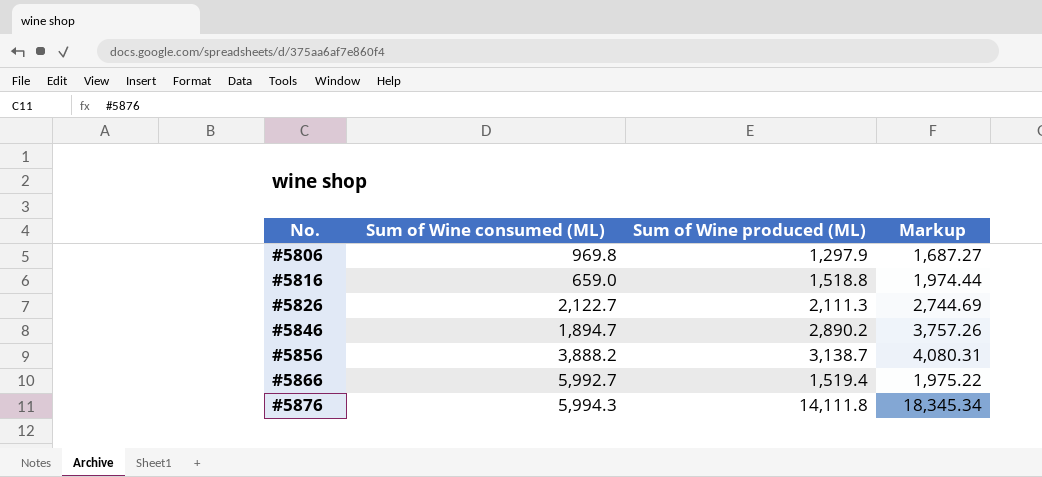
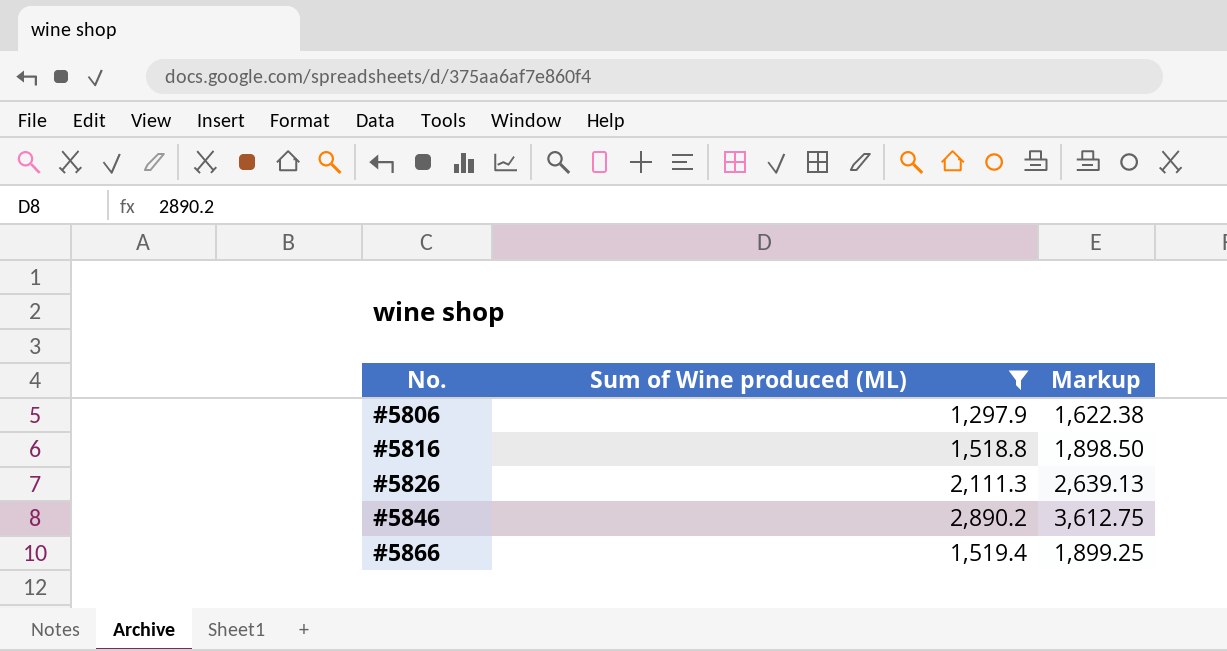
filter: none -> Sum of Wine produced (ML) <= 2,890.2
column Sum of Wine consumed (ML) | position: 2 -> none
column Markup | formula: [Sum of Wine produced (ML)] * 1.3 -> [Sum of Wine produced (ML)] * 1.25

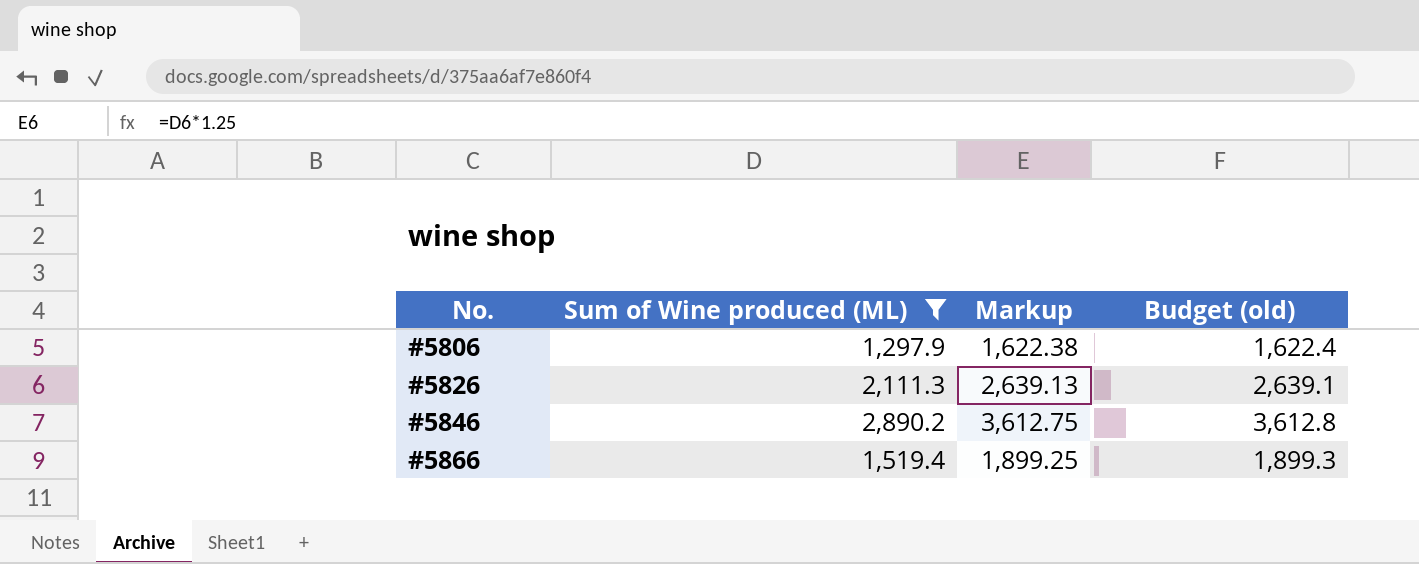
column Budget (old) | formula: none -> [Sum of Wine produced (ML)] * 1.25
row #5816: 1,518.8 | 1,898.50 -> none

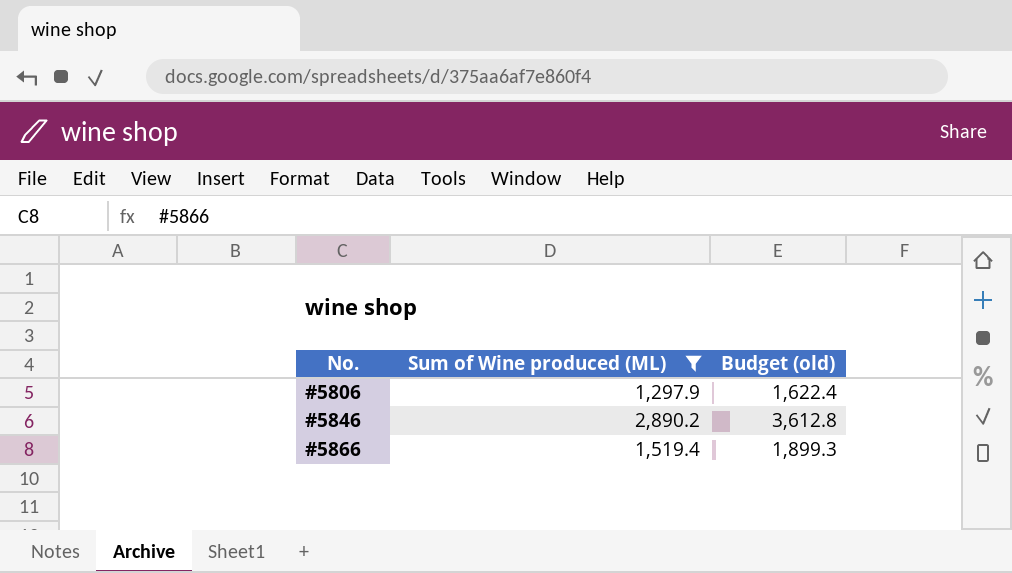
column Markup | formula: [Sum of Wine produced (ML)] * 1.25 -> none
row #5826: 2,111.3 | 2,639.13 | 2,639.1 -> none

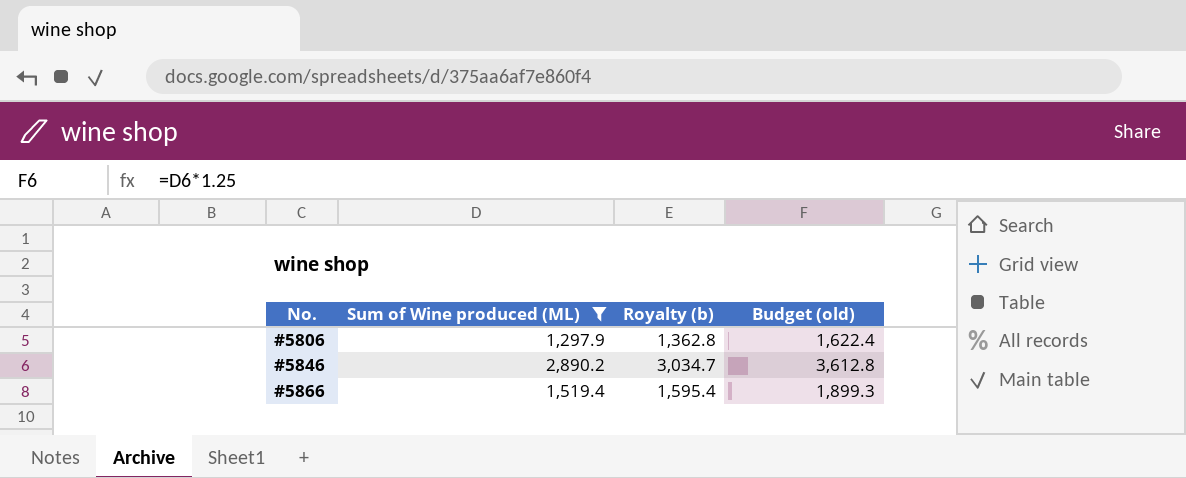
column Royalty (b) | formula: none -> [Sum of Wine produced (ML)] * 1.05

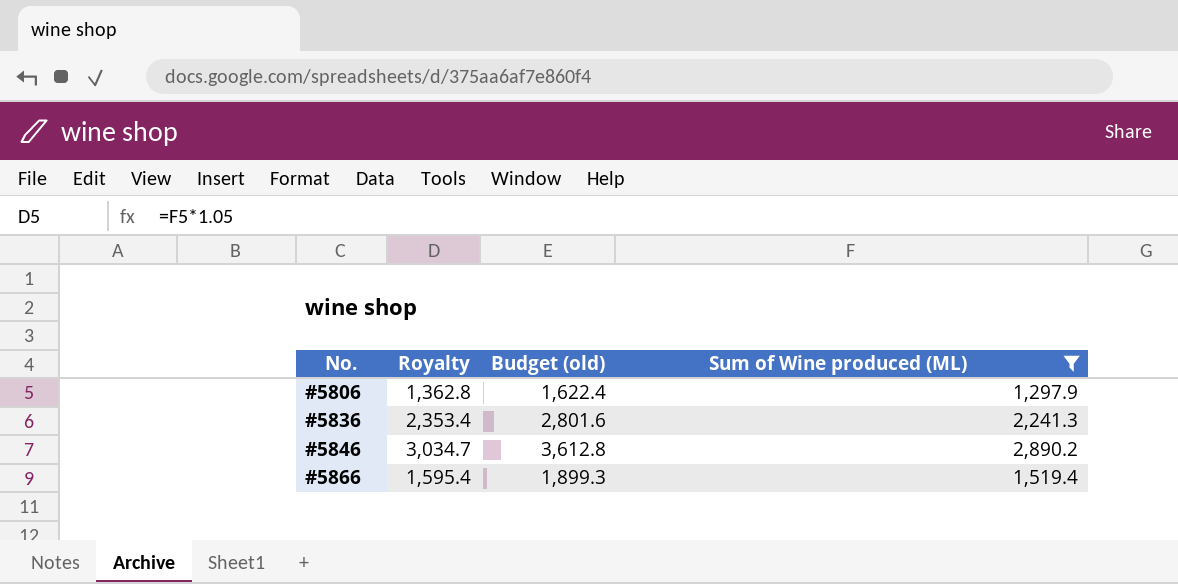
column name: Royalty (b) -> Royalty
column Sum of Wine produced (ML) | position: 2 -> 4
row #5836: none -> 2,353.4 | 2,801.6 | 2,241.3

